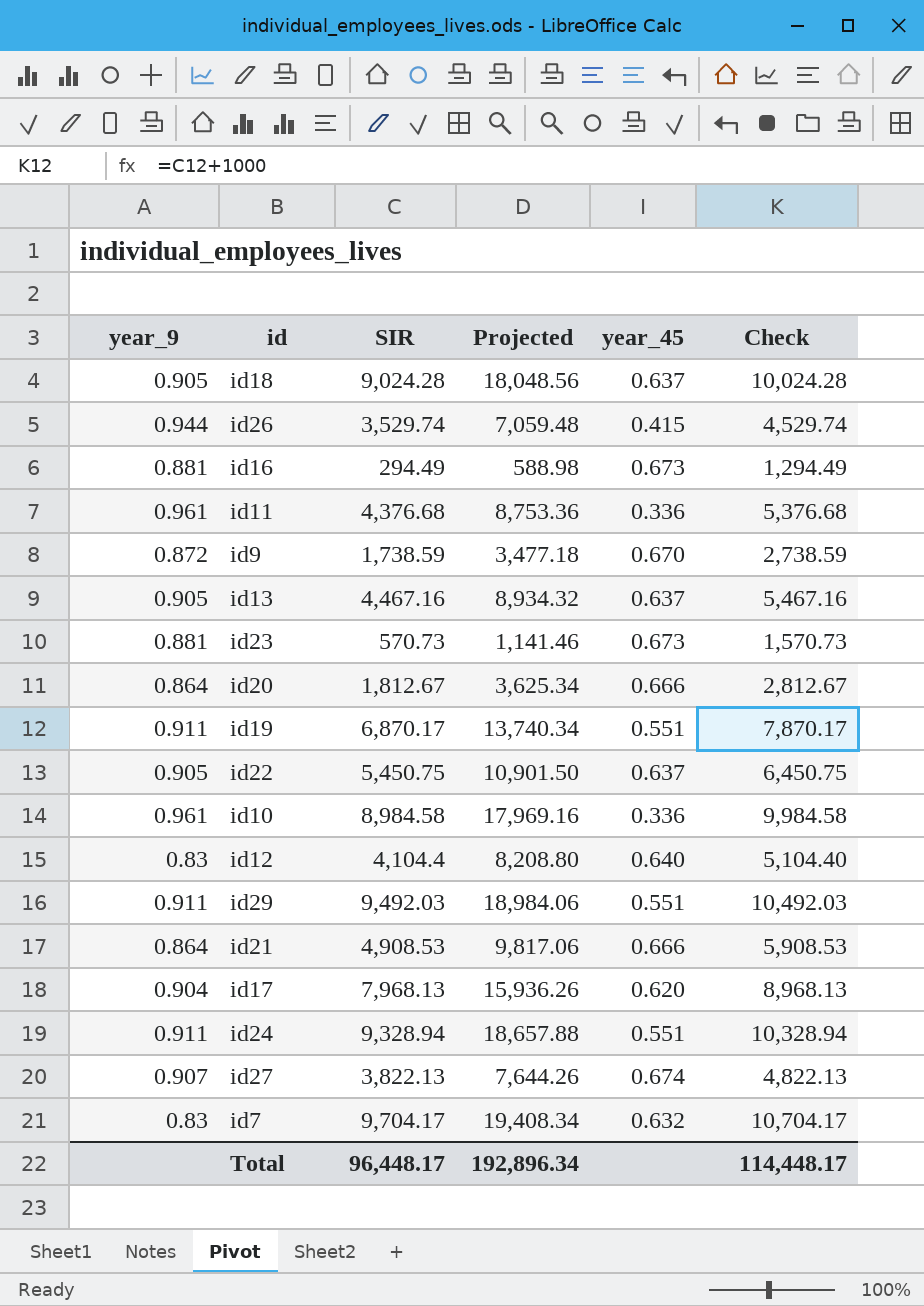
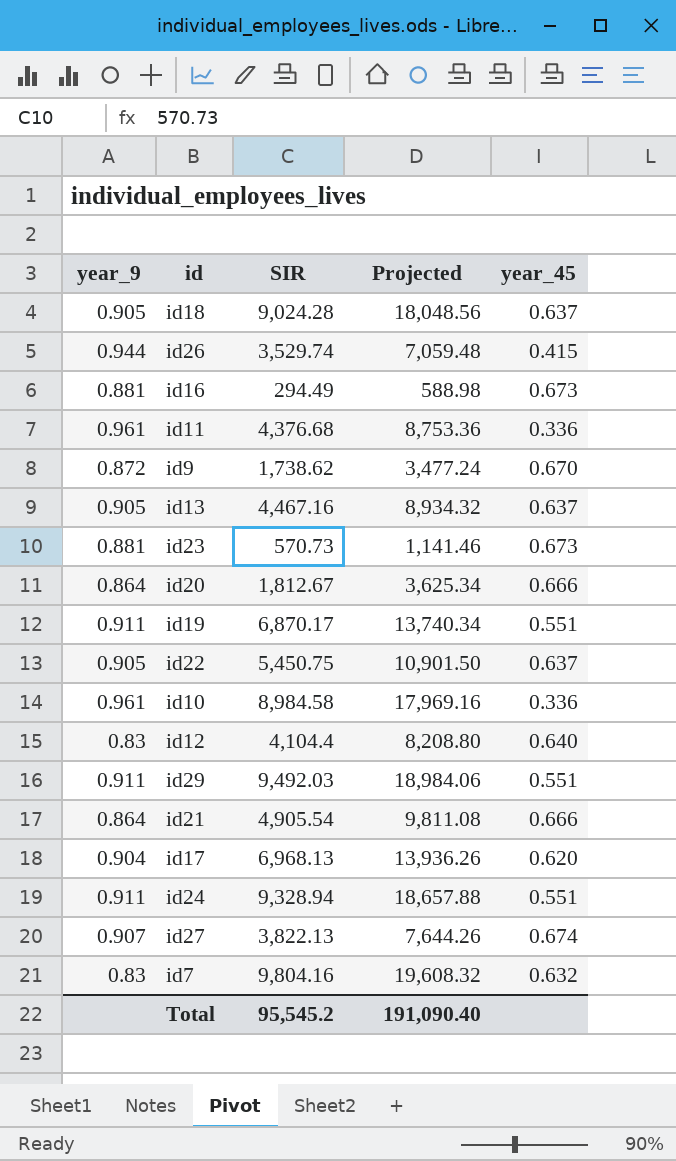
column Check | formula: [SIR] + 1000 -> none
id9 | SIR: 1,738.59 -> 1,738.62
id9 | Projected: 3,477.18 -> 3,477.24
id21 | SIR: 4,908.53 -> 4,905.54
id21 | Projected: 9,817.06 -> 9,811.08
id17 | SIR: 7,968.13 -> 6,968.13
id17 | Projected: 15,936.26 -> 13,936.26
id7 | SIR: 9,704.17 -> 9,804.16
id7 | Projected: 19,408.34 -> 19,608.32
Total | SIR: 96,448.17 -> 95,545.2
Total | Projected: 192,896.34 -> 191,090.40

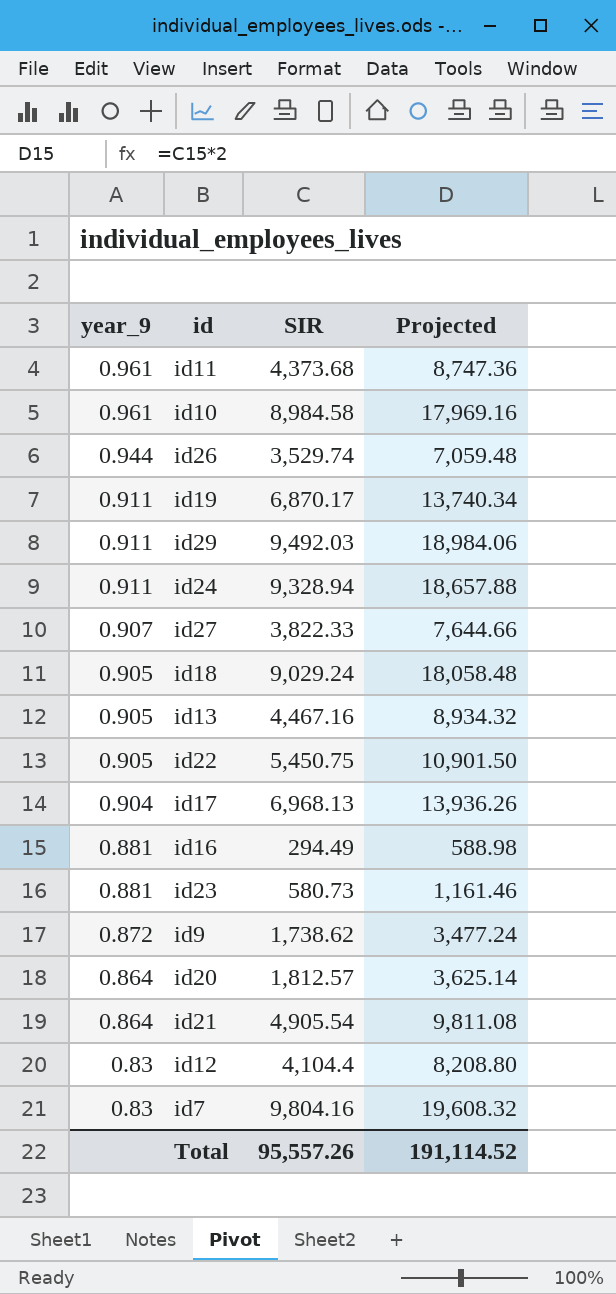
row order: none -> year_9 descending
column year_45 | position: 5 -> none
id11 | SIR: 4,376.68 -> 4,373.68
id11 | Projected: 8,753.36 -> 8,747.36
id27 | SIR: 3,822.13 -> 3,822.33
id27 | Projected: 7,644.26 -> 7,644.66
id18 | SIR: 9,024.28 -> 9,029.24
id18 | Projected: 18,048.56 -> 18,058.48
id23 | SIR: 570.73 -> 580.73
id23 | Projected: 1,141.46 -> 1,161.46
id20 | SIR: 1,812.67 -> 1,812.57
id20 | Projected: 3,625.34 -> 3,625.14
Total | SIR: 95,545.2 -> 95,557.26
Total | Projected: 191,090.40 -> 191,114.52

